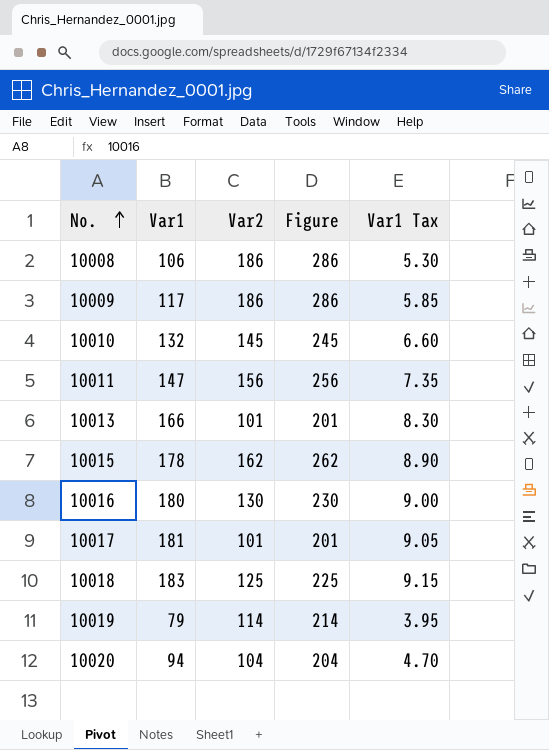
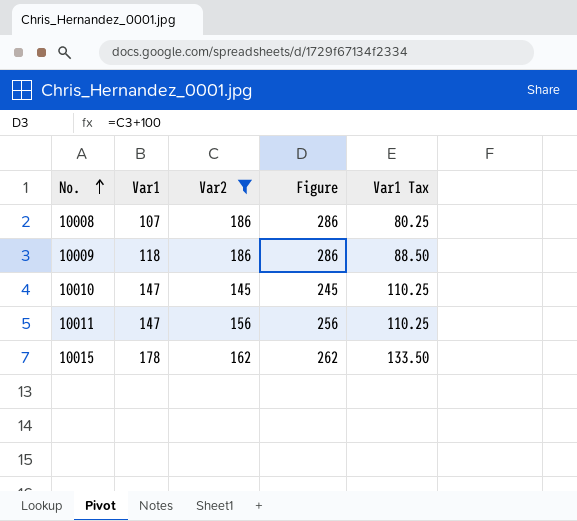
filter: none -> Var2 >= 145
column Var1 Tax | formula: [Var1] * 0.05 -> [Var1] * 0.75
10008 | Var1: 106 -> 107
10009 | Var1: 117 -> 118
10010 | Var1: 132 -> 147

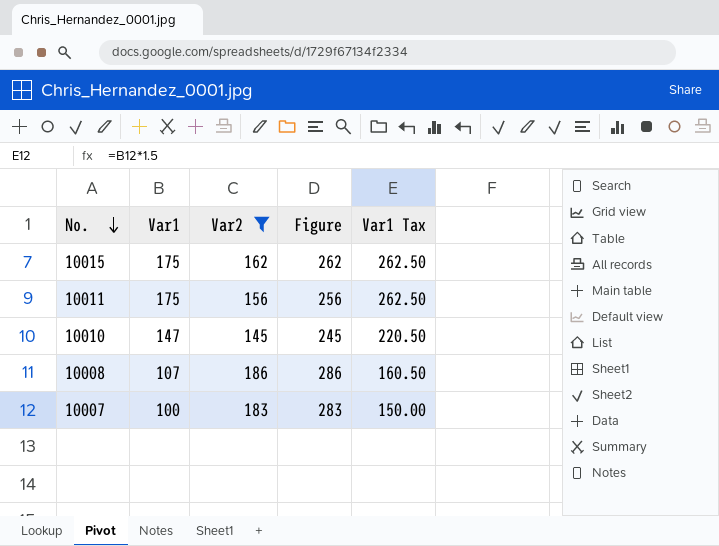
row order: No. ascending -> No. descending
column Var1 Tax | formula: [Var1] * 0.75 -> [Var1] * 1.5
row 10009: 118 | 186 | 286 | 88.50 -> none
10015 | Var1: 178 -> 175
10011 | Var1: 147 -> 175
row 10007: none -> 100 | 183 | 283 | 150.00

